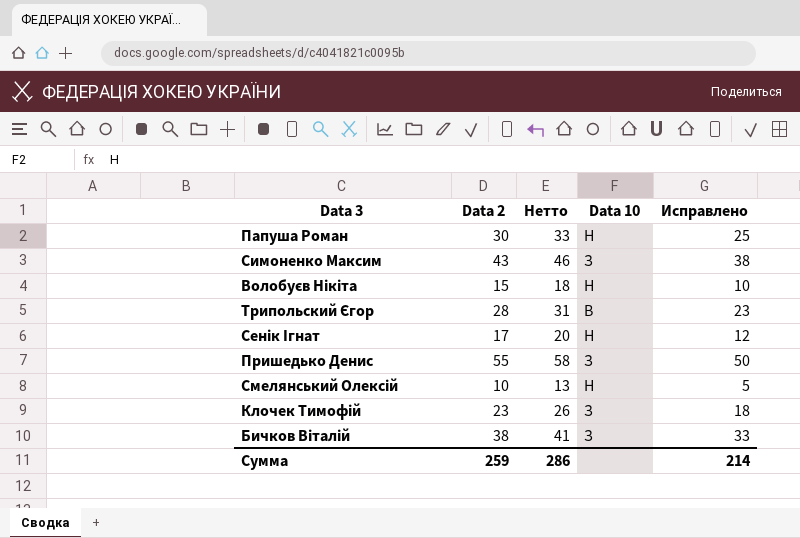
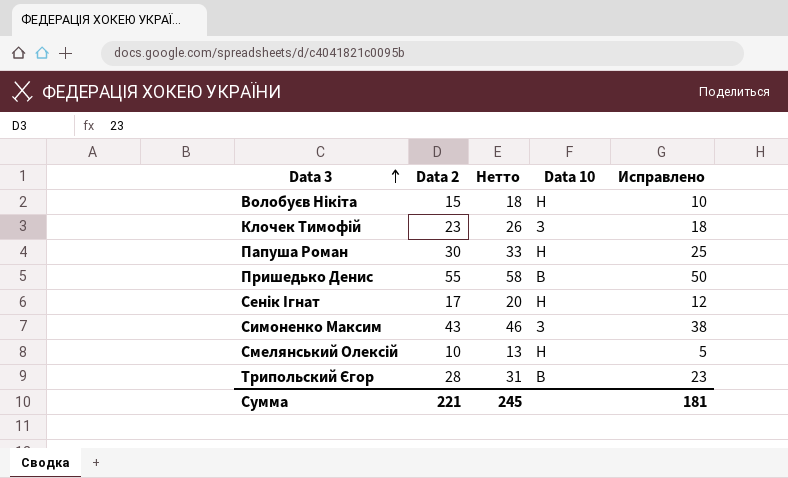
row order: none -> Data 3 ascending
row Бичков Віталій: 38 | 41 | З | 33 -> none
Пришедько Денис | Data 10: З -> В
Сумма | Data 2: 259 -> 221
Сумма | Нетто: 286 -> 245
Сумма | Исправлено: 214 -> 181

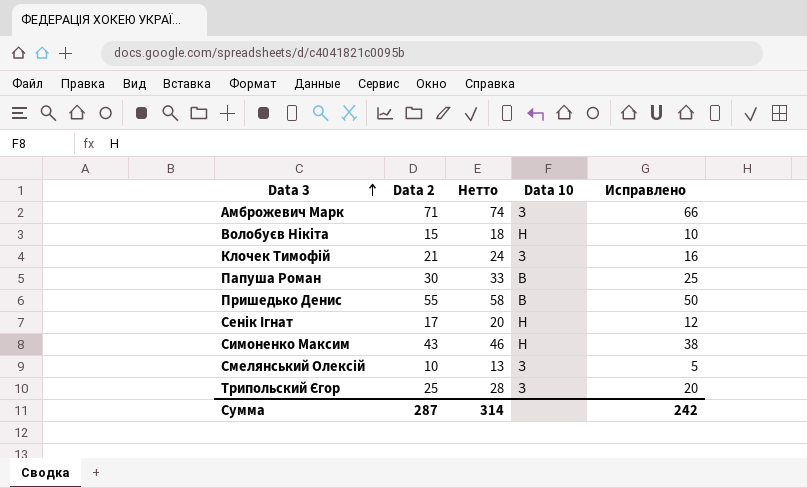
row Амброжевич Марк: none -> 71 | 74 | З | 66
Клочек Тимофій | Data 2: 23 -> 21
Клочек Тимофій | Нетто: 26 -> 24
Клочек Тимофій | Исправлено: 18 -> 16
Папуша Роман | Data 10: Н -> В
Симоненко Максим | Data 10: З -> Н
Смелянський Олексій | Data 10: Н -> З
Трипольский Єгор | Data 2: 28 -> 25
Трипольский Єгор | Нетто: 31 -> 28
Трипольский Єгор | Data 10: В -> З
Трипольский Єгор | Исправлено: 23 -> 20
Сумма | Data 2: 221 -> 287
Сумма | Нетто: 245 -> 314
Сумма | Исправлено: 181 -> 242

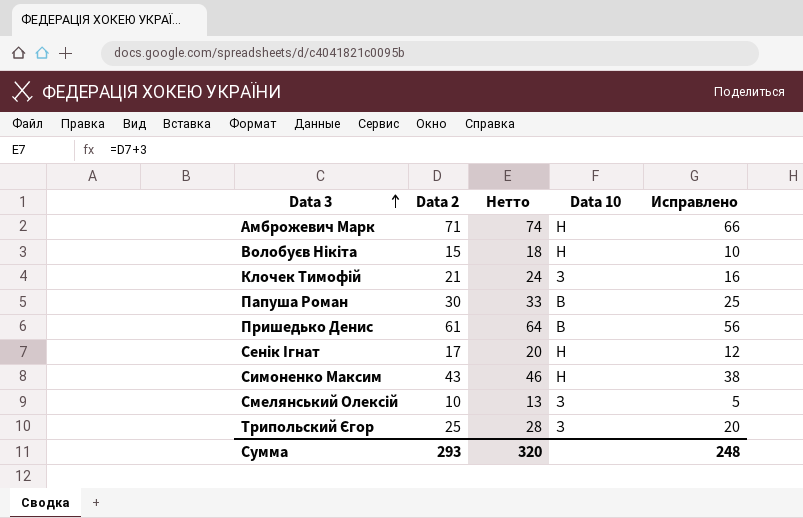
Амброжевич Марк | Data 10: З -> Н
Пришедько Денис | Data 2: 55 -> 61
Пришедько Денис | Нетто: 58 -> 64
Пришедько Денис | Исправлено: 50 -> 56
Сумма | Data 2: 287 -> 293
Сумма | Нетто: 314 -> 320
Сумма | Исправлено: 242 -> 248

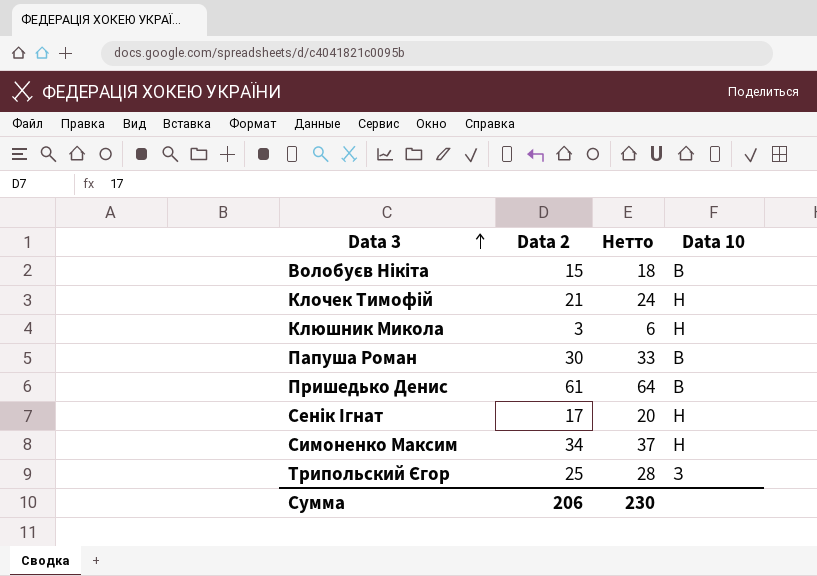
column Исправлено | formula: [Data 2] - 5 -> none
row Амброжевич Марк: 71 | 74 | Н | 66 -> none
row Смелянський Олексій: 10 | 13 | З | 5 -> none
Волобуєв Нікіта | Data 10: Н -> В
Клочек Тимофій | Data 10: З -> Н
row Клюшник Микола: none -> 3 | 6 | Н
Симоненко Максим | Data 2: 43 -> 34
Симоненко Максим | Нетто: 46 -> 37
Сумма | Data 2: 293 -> 206
Сумма | Нетто: 320 -> 230

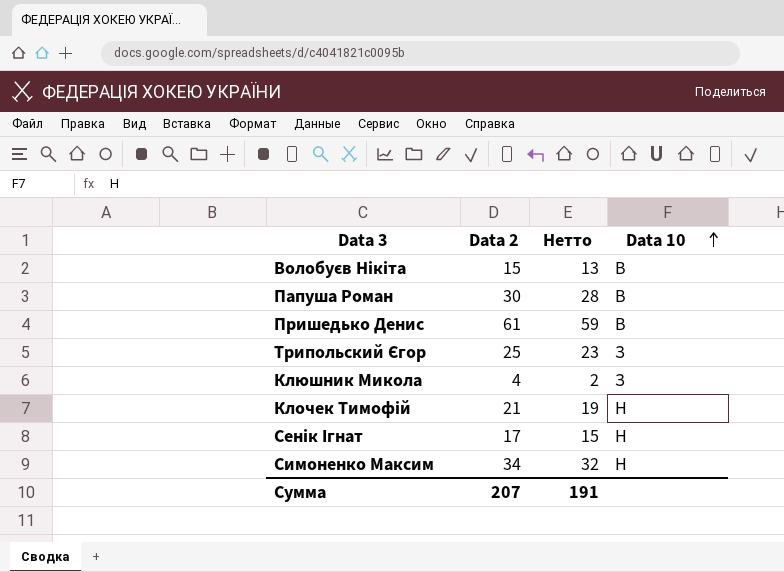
row order: Data 3 ascending -> Data 10 ascending
column Нетто | formula: [Data 2] + 3 -> [Data 2] - 2
Клюшник Микола | Data 2: 3 -> 4
Клюшник Микола | Data 10: Н -> З
Сумма | Data 2: 206 -> 207
Сумма | Нетто: 230 -> 191

